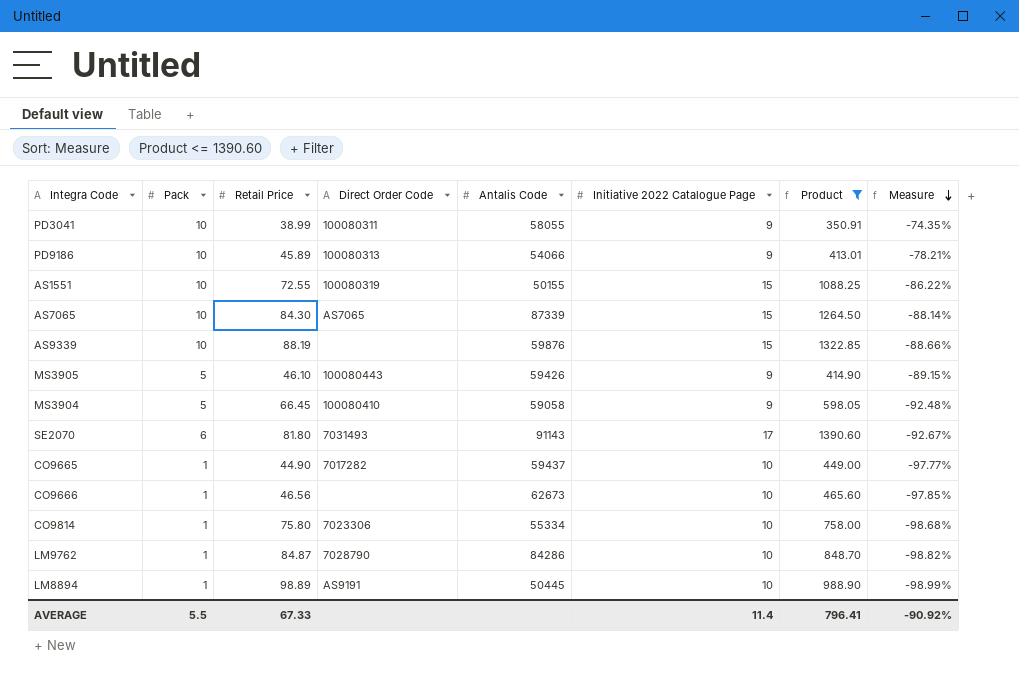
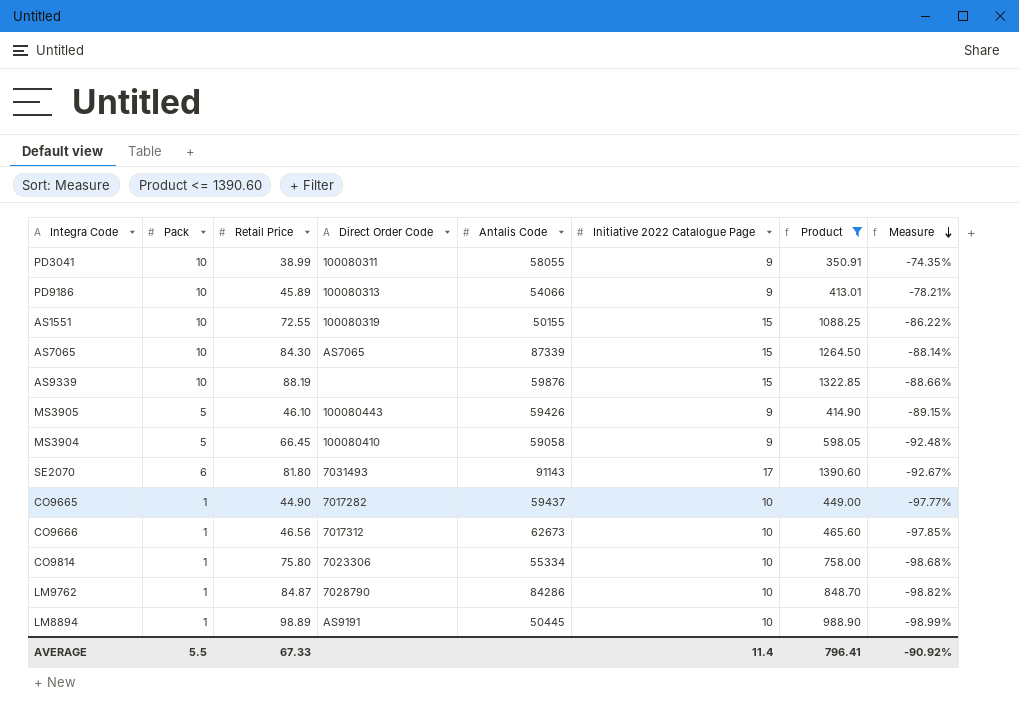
CO9666 | Direct Order Code: none -> 7017312

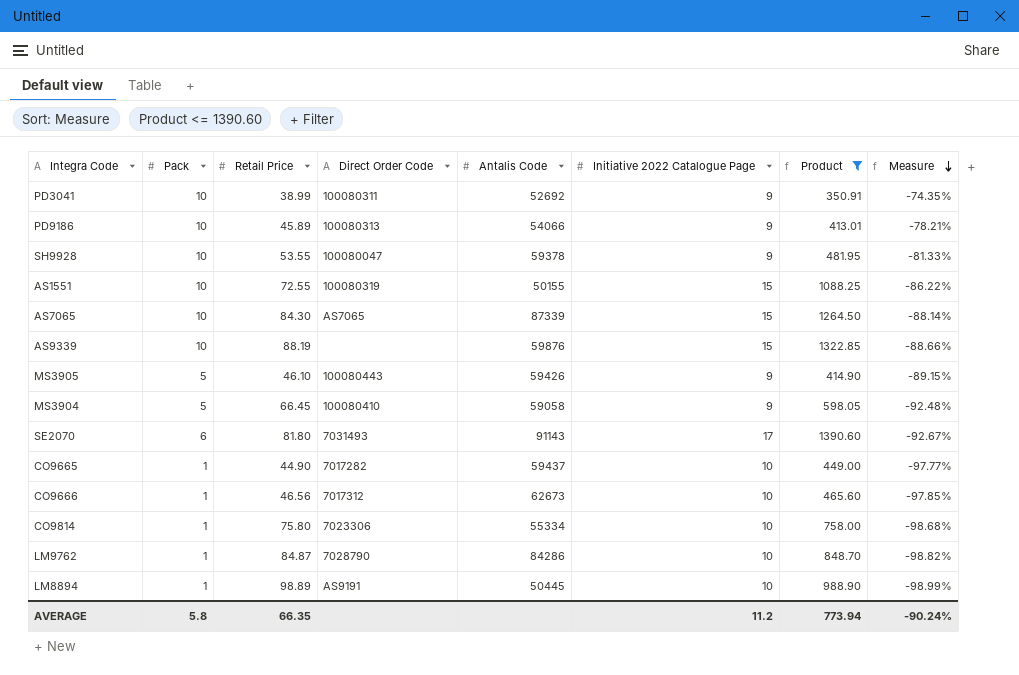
PD3041 | Antalis Code: 58055 -> 52692
row SH9928: none -> 10 | 53.55 | 100080047 | 59378 | 9 | 481.95 | -81.33%
AVERAGE | Pack: 5.5 -> 5.8
AVERAGE | Retail Price: 67.33 -> 66.35
AVERAGE | Initiative 2022 Catalogue Page: 11.4 -> 11.2
AVERAGE | Product: 796.41 -> 773.94
AVERAGE | Measure: -90.92% -> -90.24%

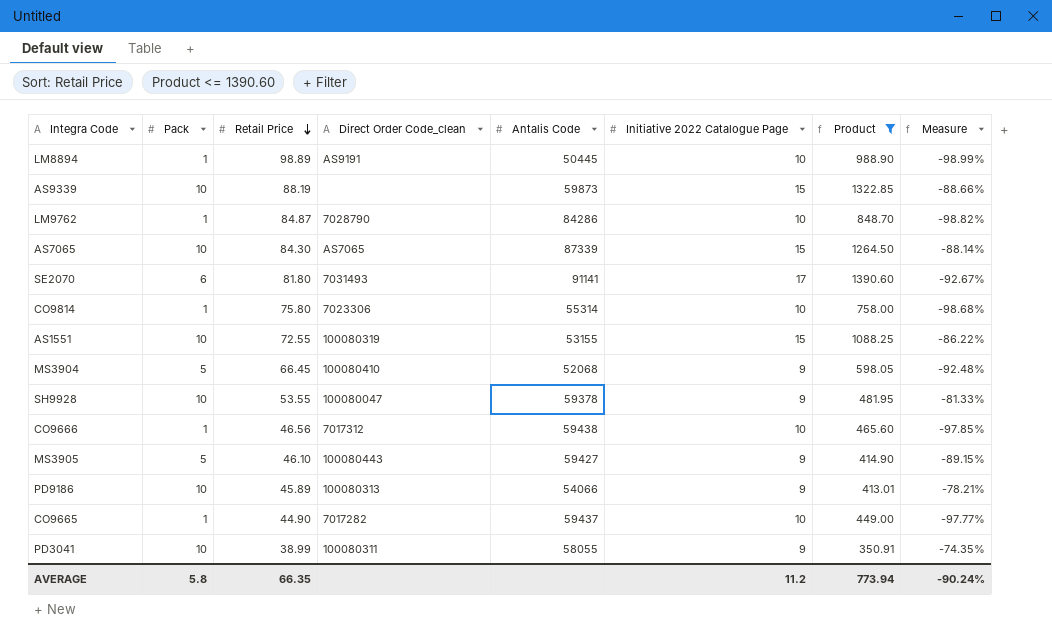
row order: Measure descending -> Retail Price descending
column name: Direct Order Code -> Direct Order Code_clean
AS9339 | Antalis Code: 59876 -> 59873
SE2070 | Antalis Code: 91143 -> 91141
CO9814 | Antalis Code: 55334 -> 55314
AS1551 | Antalis Code: 50155 -> 53155
MS3904 | Antalis Code: 59058 -> 52068
CO9666 | Antalis Code: 62673 -> 59438
MS3905 | Antalis Code: 59426 -> 59427
PD3041 | Antalis Code: 52692 -> 58055

